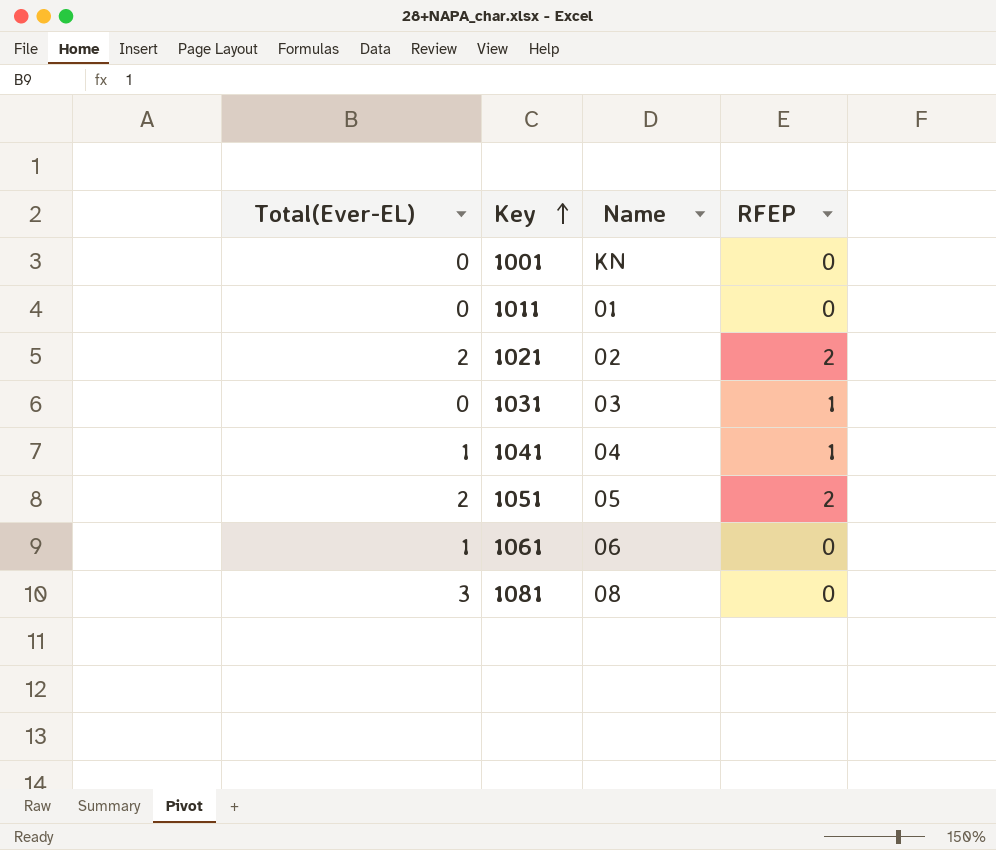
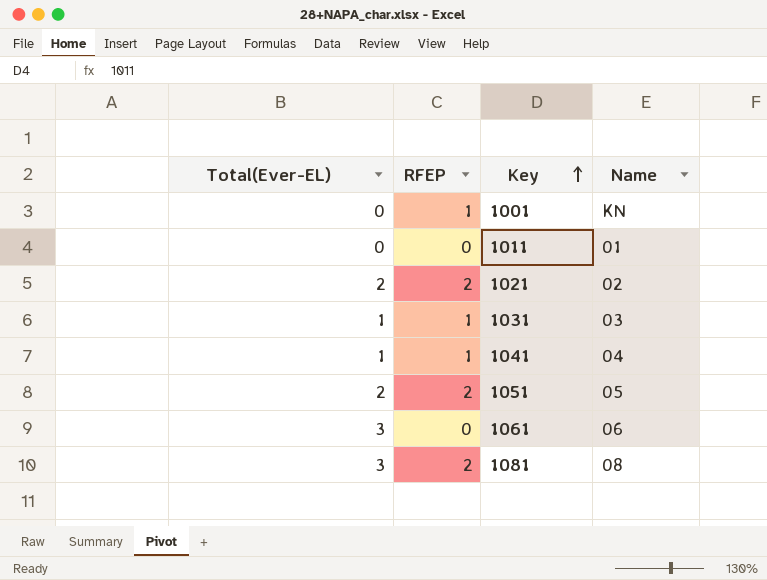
column RFEP | position: 4 -> 2
1001 | RFEP: 0 -> 1
1031 | Total(Ever-EL): 0 -> 1
1061 | Total(Ever-EL): 1 -> 3
1081 | RFEP: 0 -> 2

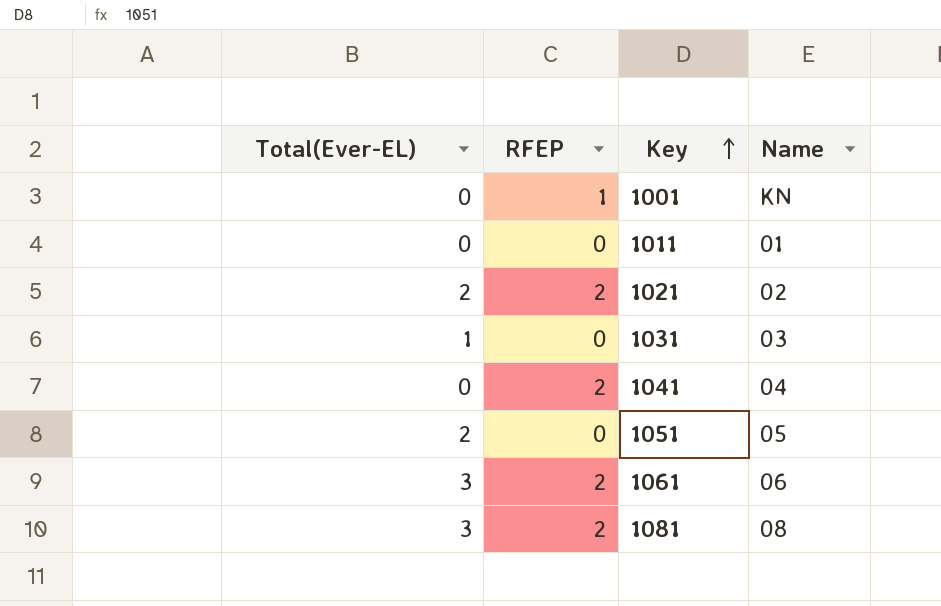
1031 | RFEP: 1 -> 0
1041 | Total(Ever-EL): 1 -> 0
1041 | RFEP: 1 -> 2
1051 | RFEP: 2 -> 0
1061 | RFEP: 0 -> 2

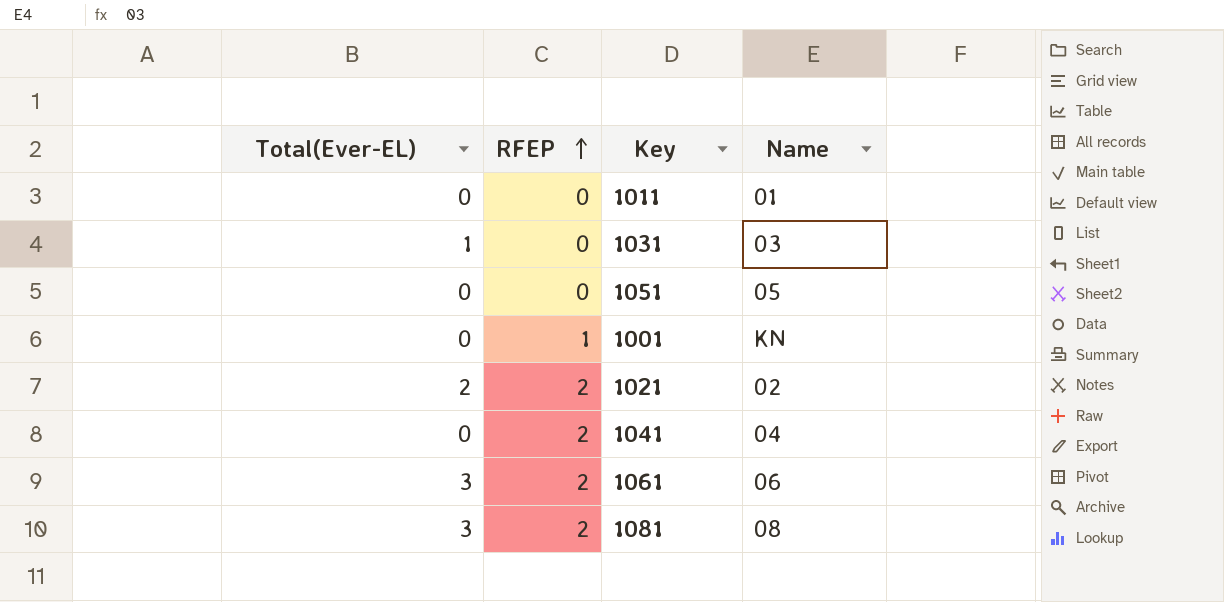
row order: Key ascending -> RFEP ascending
1051 | Total(Ever-EL): 2 -> 0

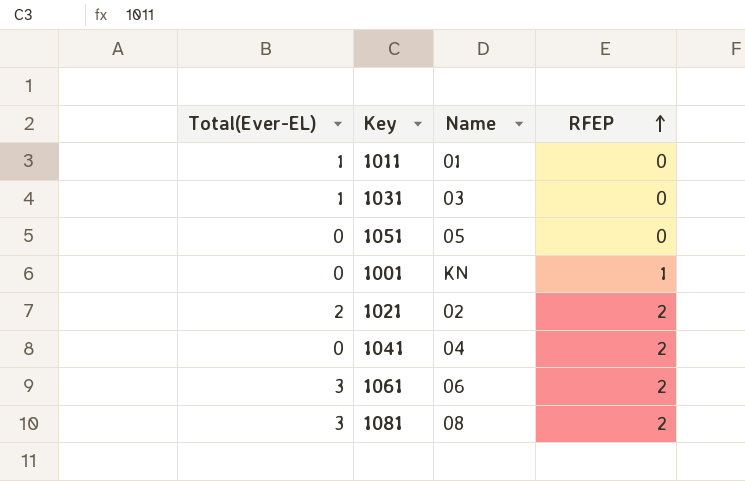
column RFEP | position: 2 -> 4
1011 | Total(Ever-EL): 0 -> 1

